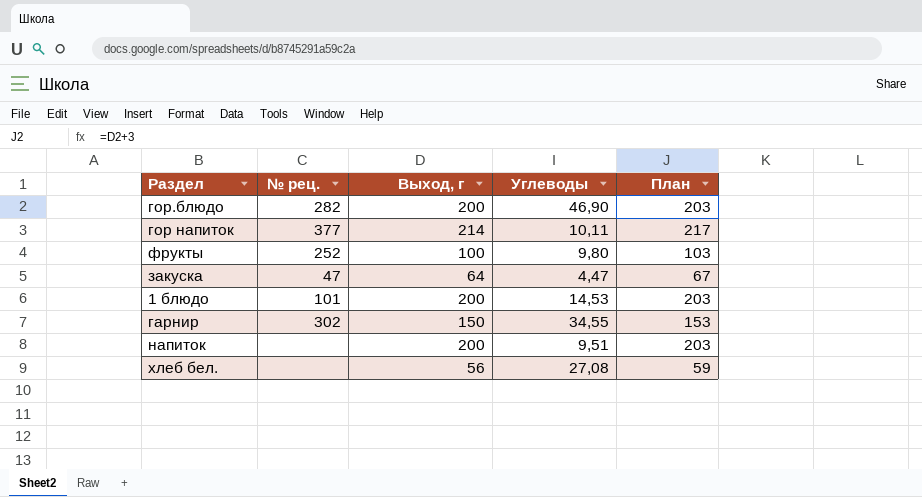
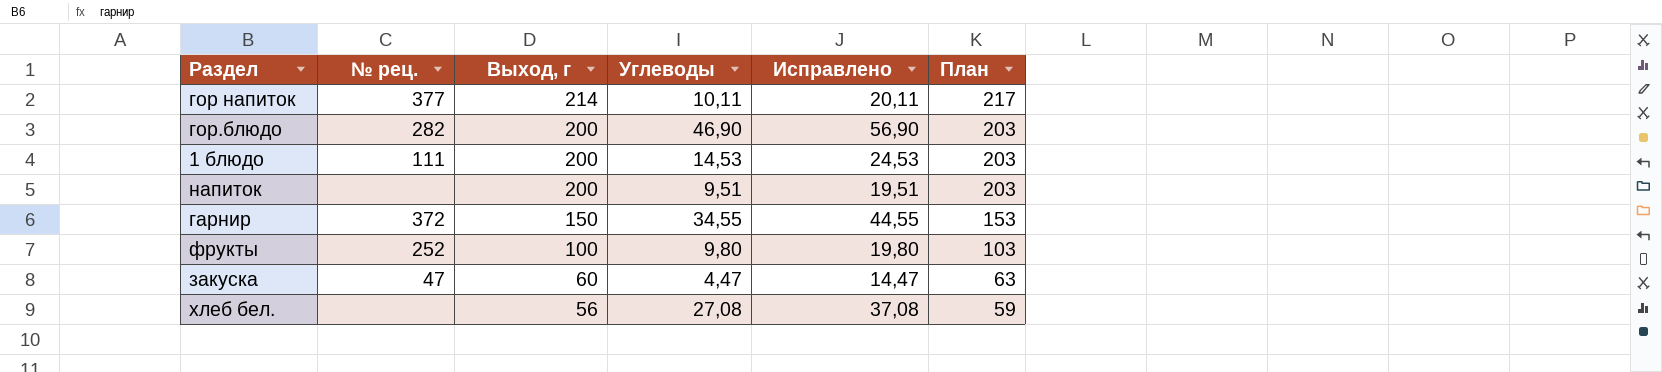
row order: none -> Выход, г descending
column Исправлено | formula: none -> [Углеводы] + 10
1 блюдо | № рец.: 101 -> 111
гарнир | № рец.: 302 -> 372
закуска | Выход, г: 64 -> 60
закуска | План: 67 -> 63

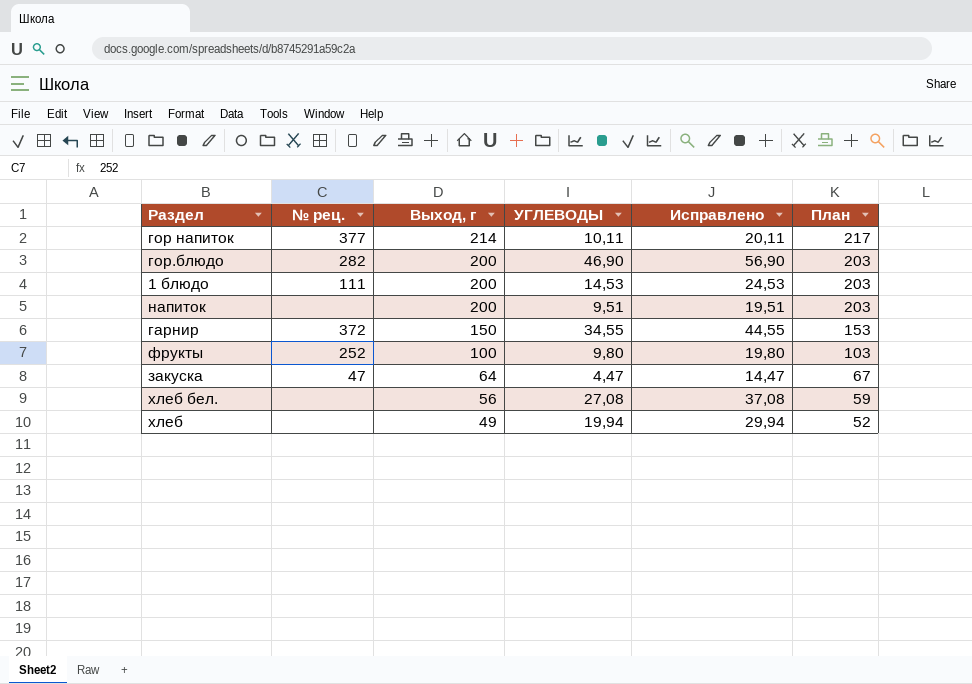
column name: Углеводы -> УГЛЕВОДЫ
закуска | Выход, г: 60 -> 64
закуска | План: 63 -> 67
row хлеб: none -> none | 49 | 19,94 | 29,94 | 52

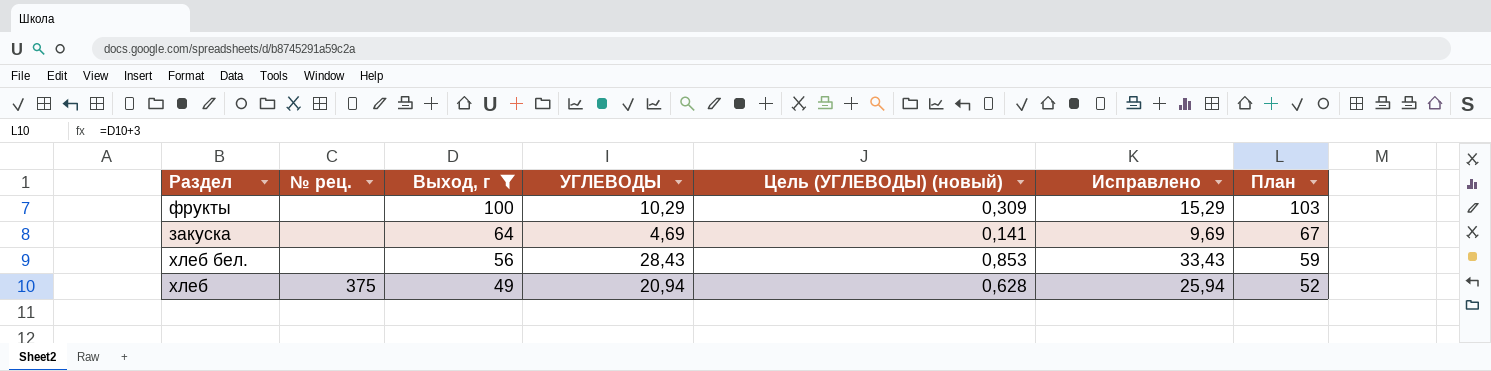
filter: none -> Выход, г <= 100
column Цель (УГЛЕВОДЫ) (новый) | formula: none -> [УГЛЕВОДЫ] * 0,03
column Исправлено | formula: [УГЛЕВОДЫ] + 10 -> [УГЛЕВОДЫ] + 5
фрукты | № рец.: 252 -> none
фрукты | УГЛЕВОДЫ: 9,80 -> 10,29
закуска | № рец.: 47 -> none
закуска | УГЛЕВОДЫ: 4,47 -> 4,69
хлеб бел. | УГЛЕВОДЫ: 27,08 -> 28,43
хлеб | № рец.: none -> 375
хлеб | УГЛЕВОДЫ: 19,94 -> 20,94

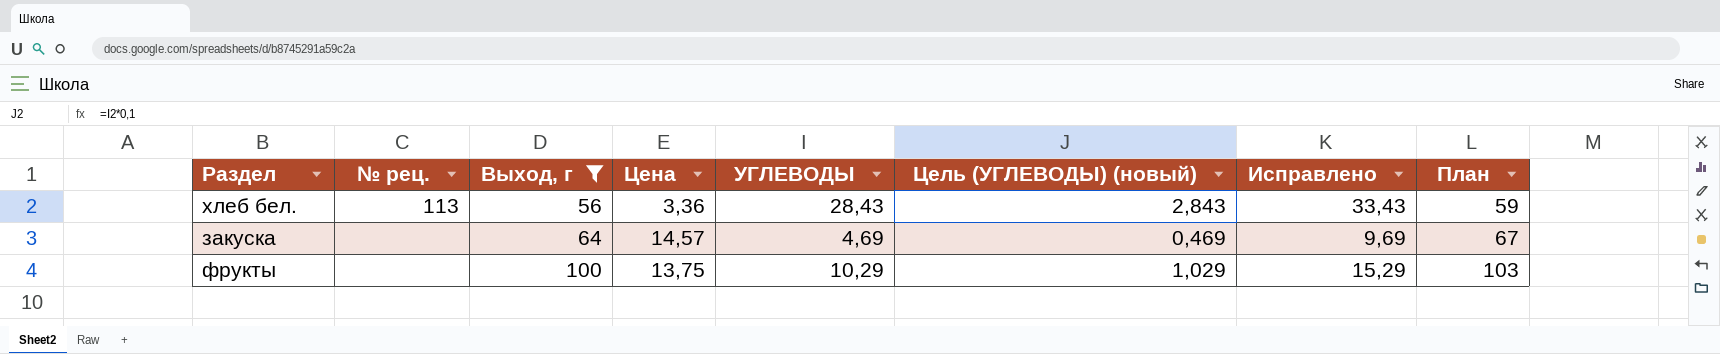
row order: Выход, г descending -> Выход, г ascending
column Цена | position: none -> 4
column Цель (УГЛЕВОДЫ) (новый) | formula: [УГЛЕВОДЫ] * 0,03 -> [УГЛЕВОДЫ] * 0,1
row хлеб: 375 | 49 | 20,94 | 0,628 | 25,94 | 52 -> none
хлеб бел. | № рец.: none -> 113

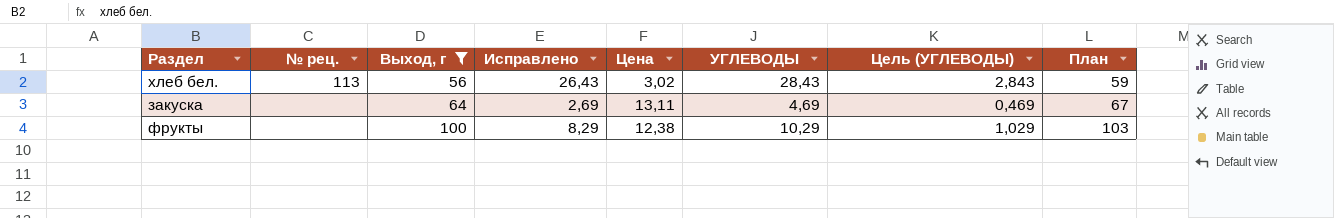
column Исправлено | formula: [УГЛЕВОДЫ] + 5 -> [УГЛЕВОДЫ] - 2
column Исправлено | position: 7 -> 4
column name: Цель (УГЛЕВОДЫ) (новый) -> Цель (УГЛЕВОДЫ)
хлеб бел. | Цена: 3,36 -> 3,02
закуска | Цена: 14,57 -> 13,11
фрукты | Цена: 13,75 -> 12,38

